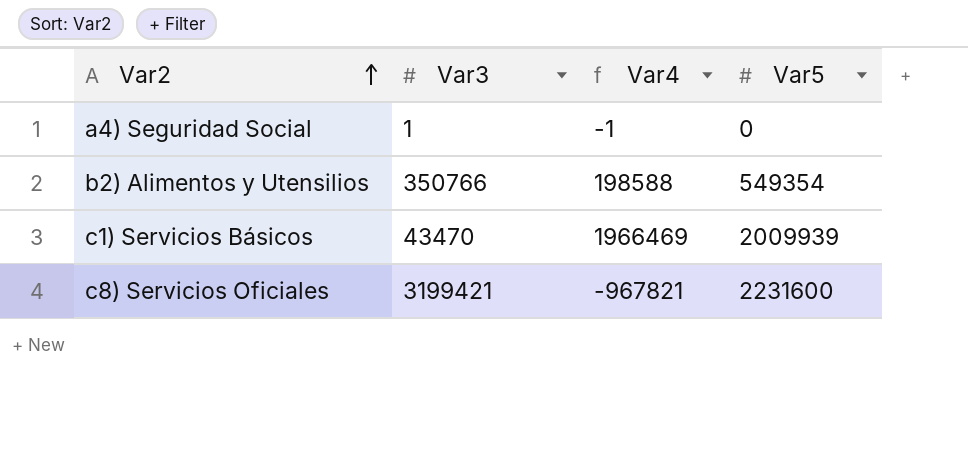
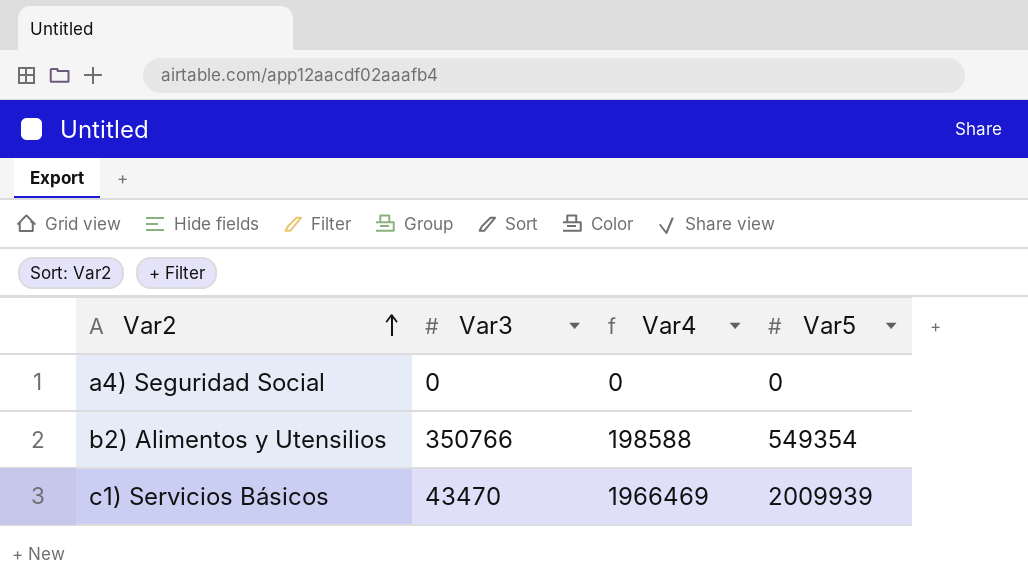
row c8) Servicios Oficiales: 3199421 | -967821 | 2231600 -> none
a4) Seguridad Social | Var3: 1 -> 0
a4) Seguridad Social | Var4: -1 -> 0

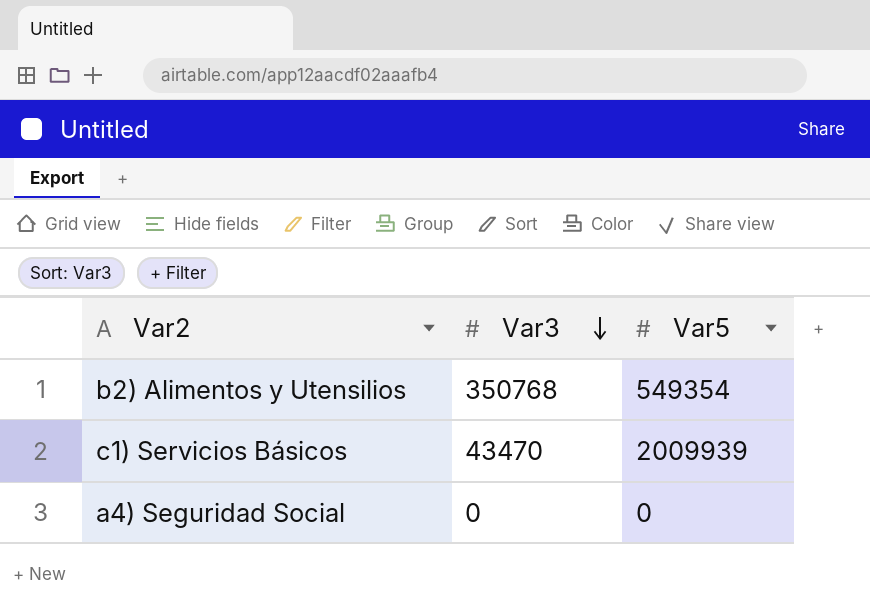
row order: Var2 ascending -> Var3 descending
column Var4 | formula: [Var5] - [Var3] -> none
b2) Alimentos y Utensilios | Var3: 350766 -> 350768

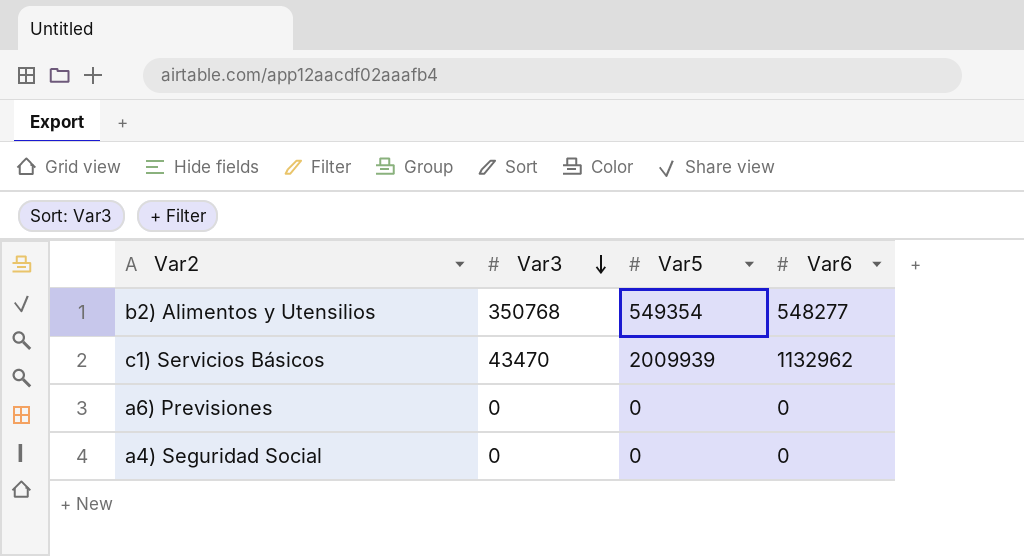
column Var6 | position: none -> 4
row a6) Previsiones: none -> 0 | 0 | 0

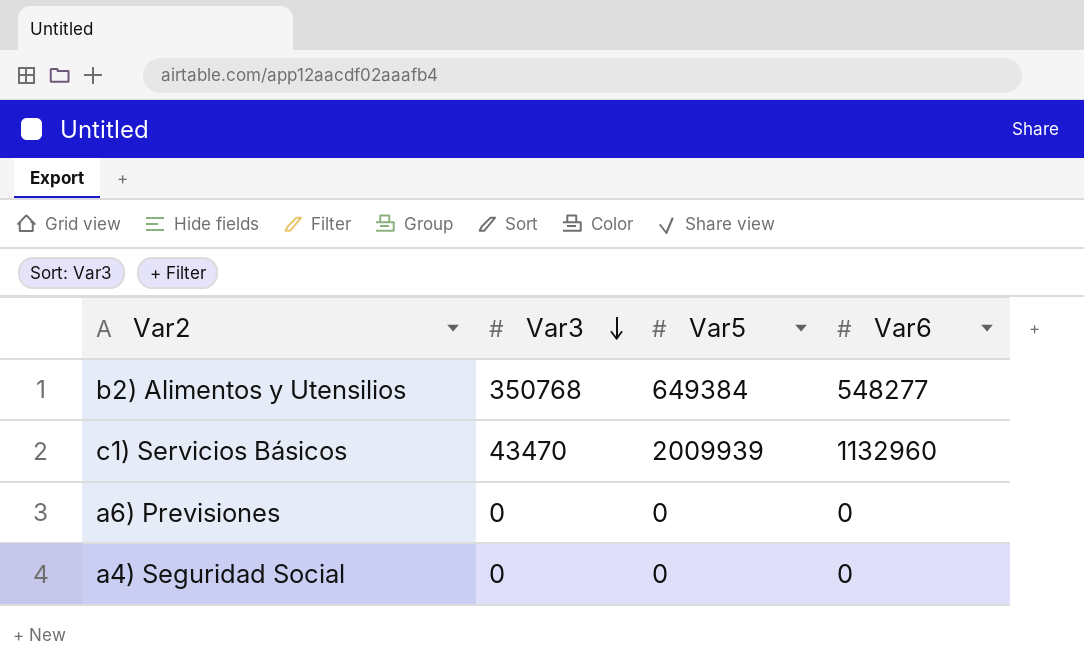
b2) Alimentos y Utensilios | Var5: 549354 -> 649384
c1) Servicios Básicos | Var6: 1132962 -> 1132960

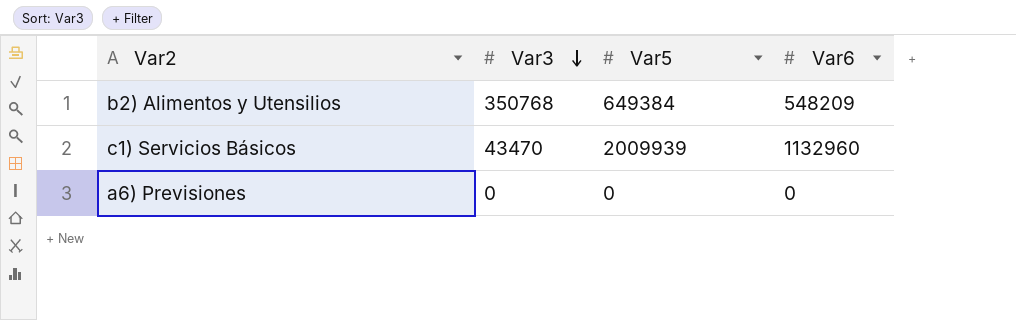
row a4) Seguridad Social: 0 | 0 | 0 -> none
b2) Alimentos y Utensilios | Var6: 548277 -> 548209

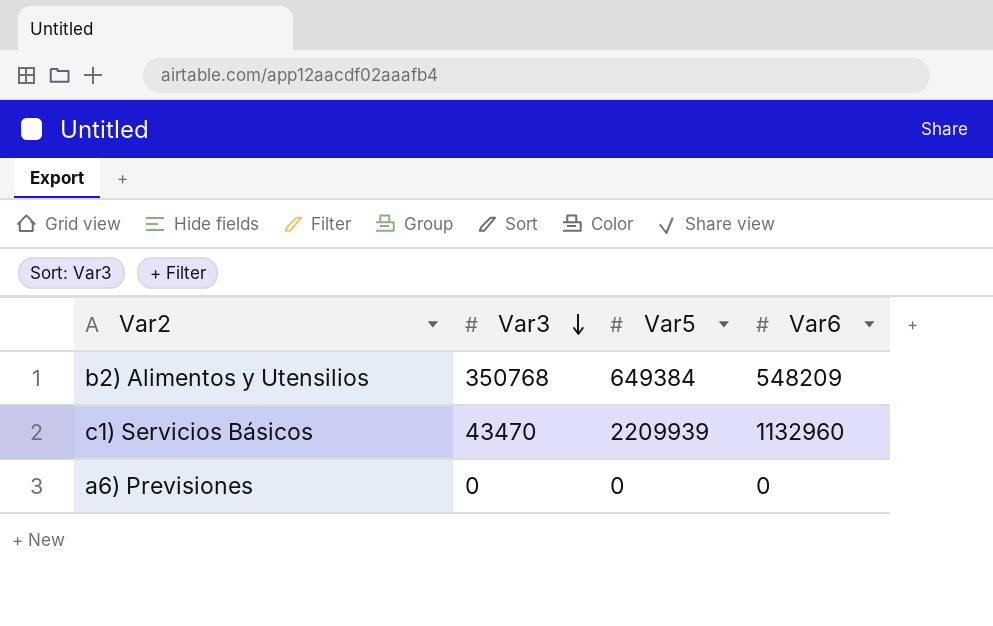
c1) Servicios Básicos | Var5: 2009939 -> 2209939

